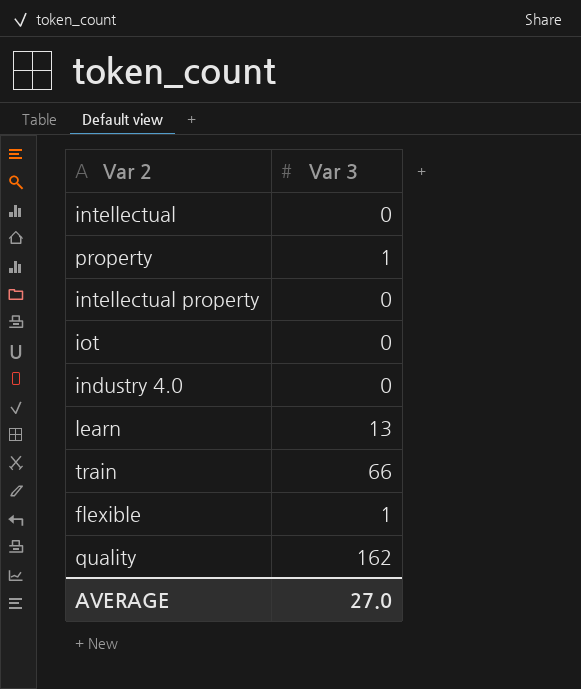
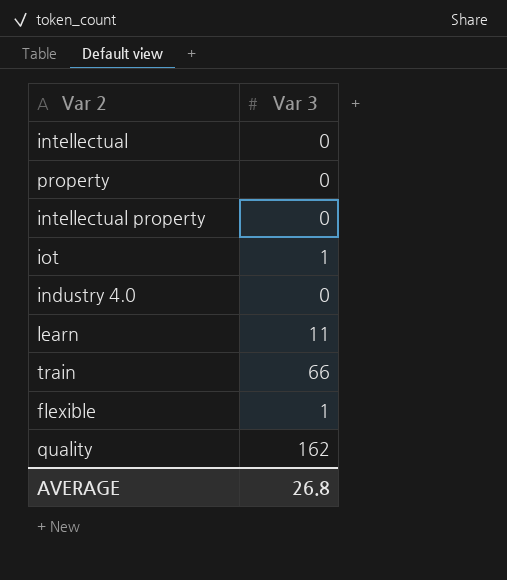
property | Var 3: 1 -> 0
iot | Var 3: 0 -> 1
learn | Var 3: 13 -> 11
AVERAGE | Var 3: 27.0 -> 26.8

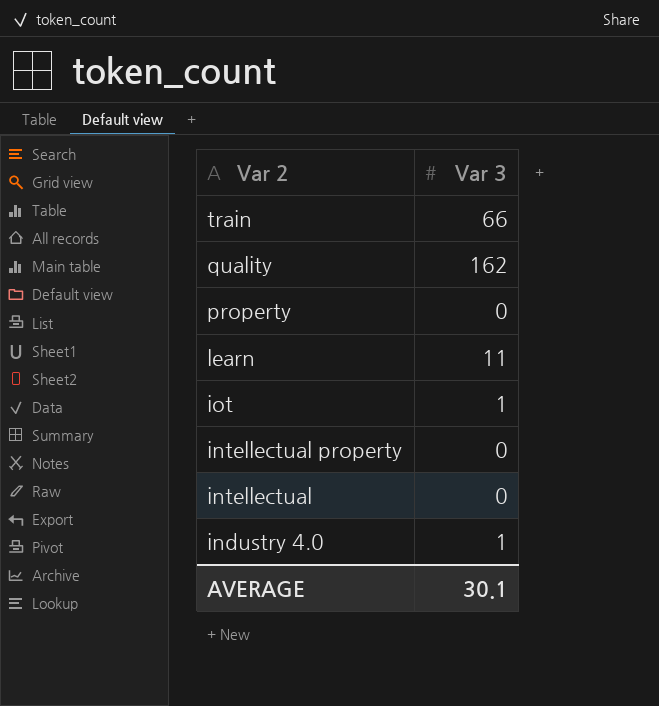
row order: none -> Var 2 descending
row flexible: 1 -> none
industry 4.0 | Var 3: 0 -> 1
AVERAGE | Var 3: 26.8 -> 30.1

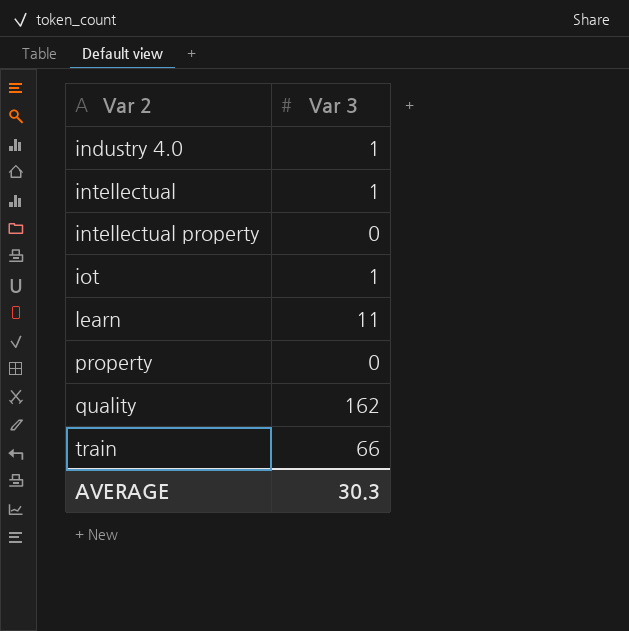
row order: Var 2 descending -> Var 2 ascending
intellectual | Var 3: 0 -> 1
AVERAGE | Var 3: 30.1 -> 30.3

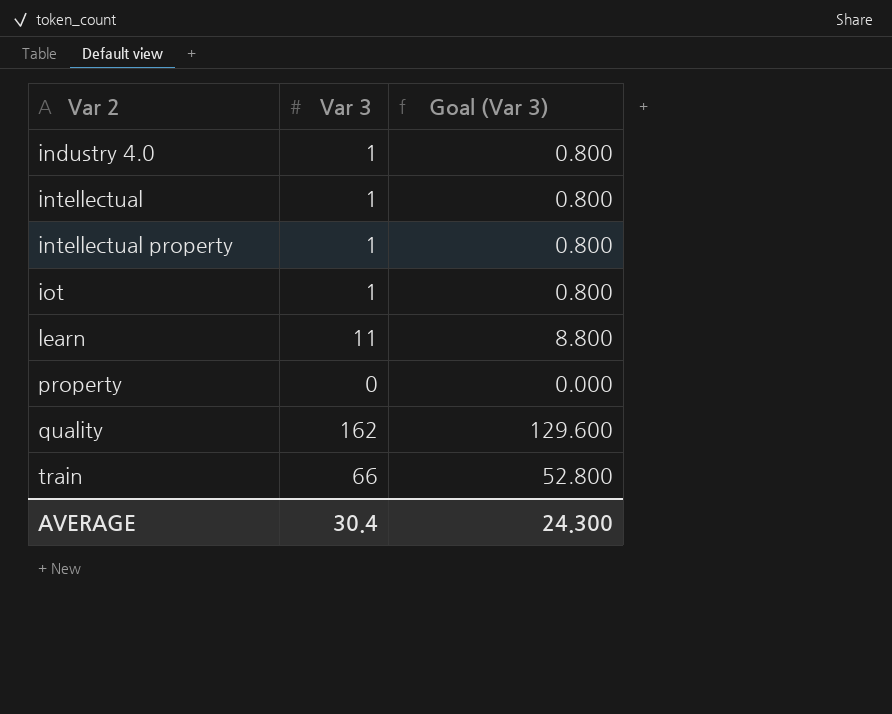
column Goal (Var 3) | formula: none -> [Var 3] * 0.8
intellectual property | Var 3: 0 -> 1
AVERAGE | Var 3: 30.3 -> 30.4

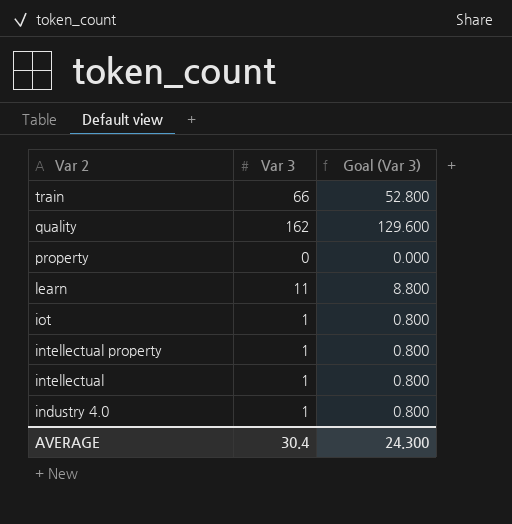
row order: Var 2 ascending -> Var 2 descending

